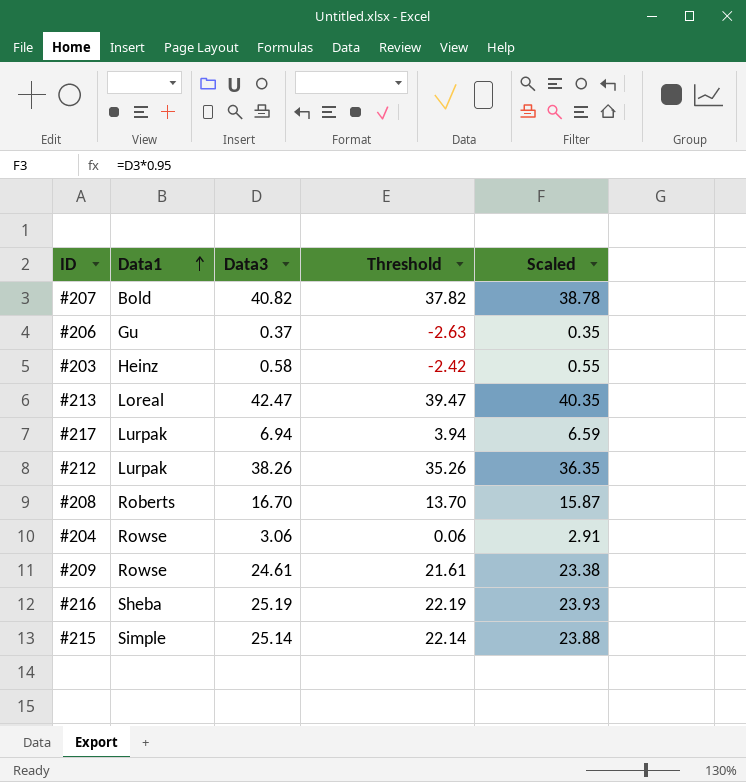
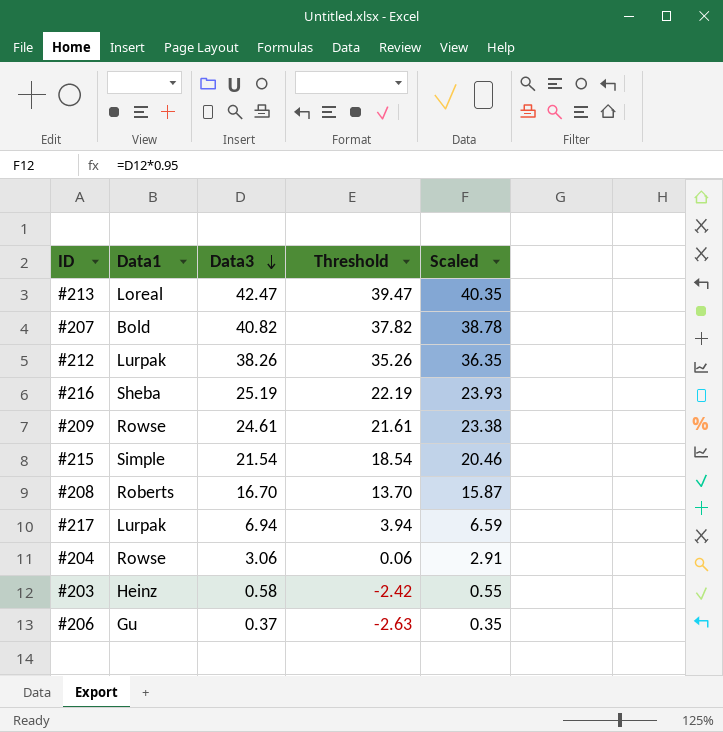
row order: Data1 ascending -> Data3 descending
#215 | Data3: 25.14 -> 21.54
#215 | Threshold: 22.14 -> 18.54
#215 | Scaled: 23.88 -> 20.46

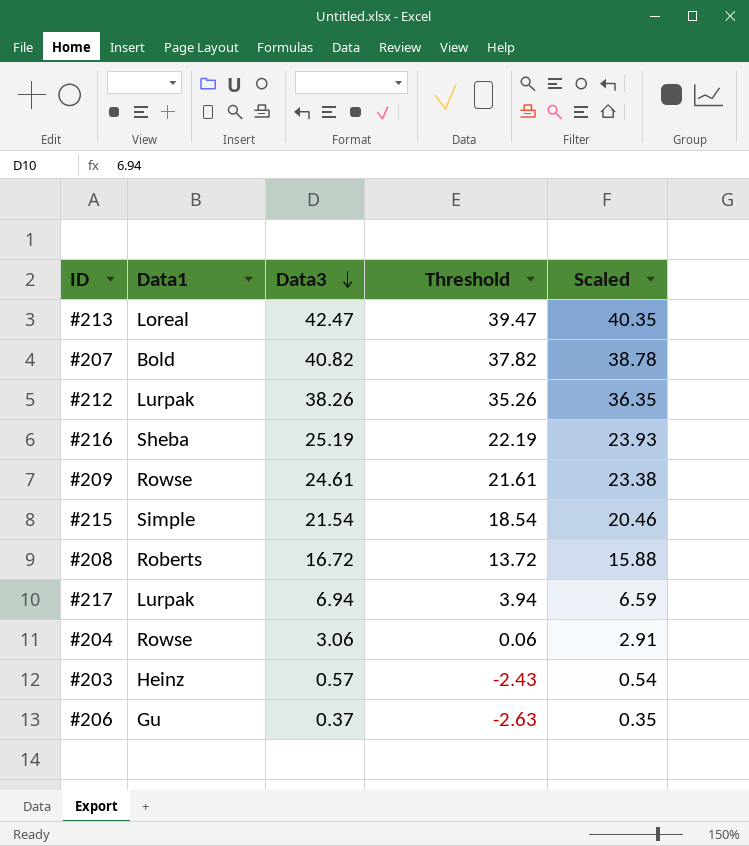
#208 | Data3: 16.70 -> 16.72
#208 | Threshold: 13.70 -> 13.72
#208 | Scaled: 15.87 -> 15.88
#203 | Data3: 0.58 -> 0.57
#203 | Threshold: -2.42 -> -2.43
#203 | Scaled: 0.55 -> 0.54

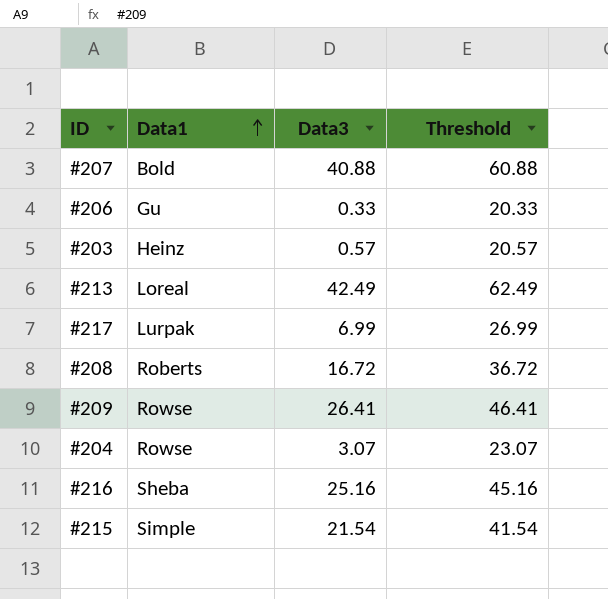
row order: Data3 descending -> Data1 ascending
column Scaled | formula: [Data3] * 0.95 -> none
column Threshold | formula: [Data3] - 3 -> [Data3] + 20
row #212: Lurpak | 38.26 | 35.26 | 36.35 -> none
#207 | Data3: 40.82 -> 40.88
#206 | Data3: 0.37 -> 0.33
#213 | Data3: 42.47 -> 42.49
#217 | Data3: 6.94 -> 6.99
#209 | Data3: 24.61 -> 26.41
#204 | Data3: 3.06 -> 3.07
#216 | Data3: 25.19 -> 25.16

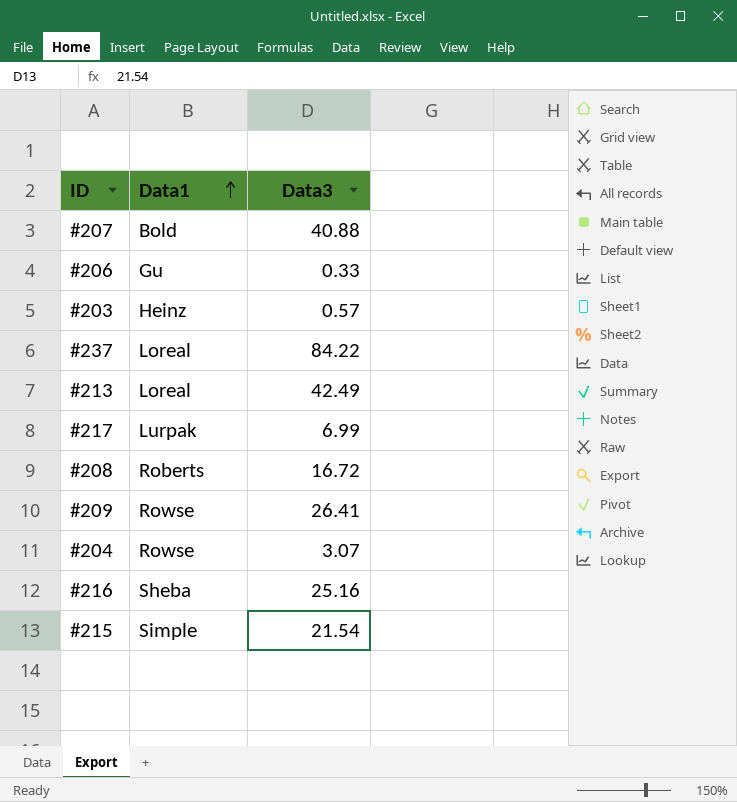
column Threshold | formula: [Data3] + 20 -> none
row #237: none -> Loreal | 84.22

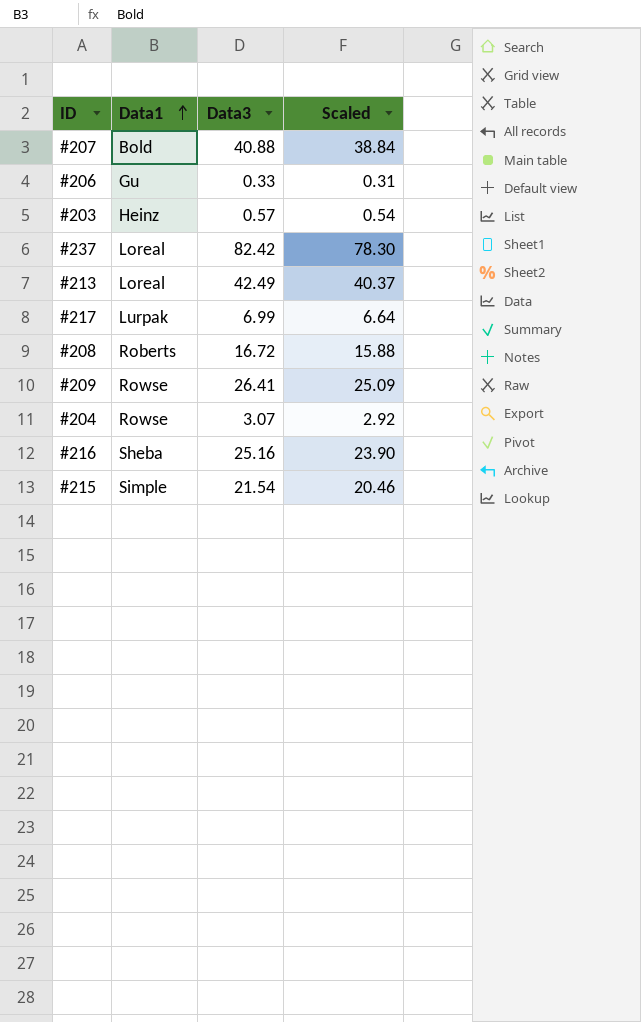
column Scaled | formula: none -> [Data3] * 0.95
#237 | Data3: 84.22 -> 82.42

